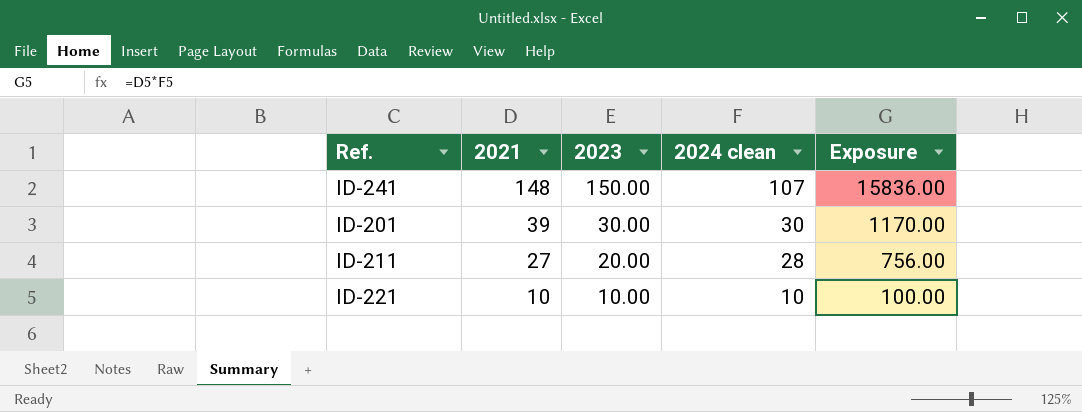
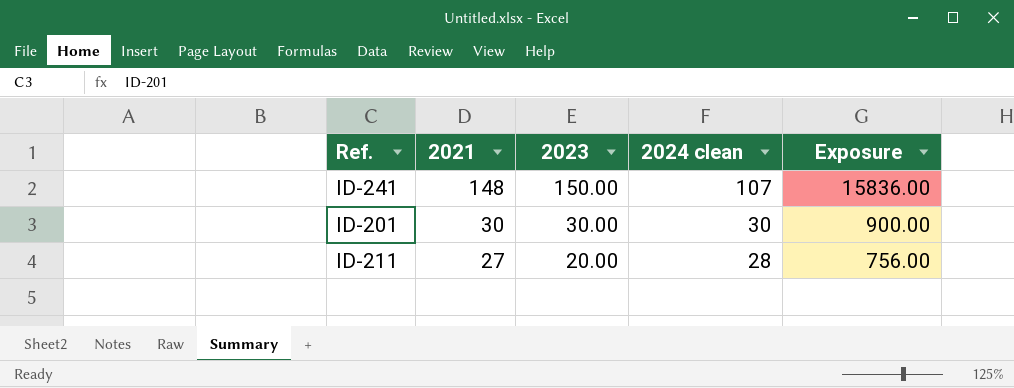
row ID-221: 10 | 10.00 | 10 | 100.00 -> none
ID-201 | 2021: 39 -> 30
ID-201 | Exposure: 1170.00 -> 900.00

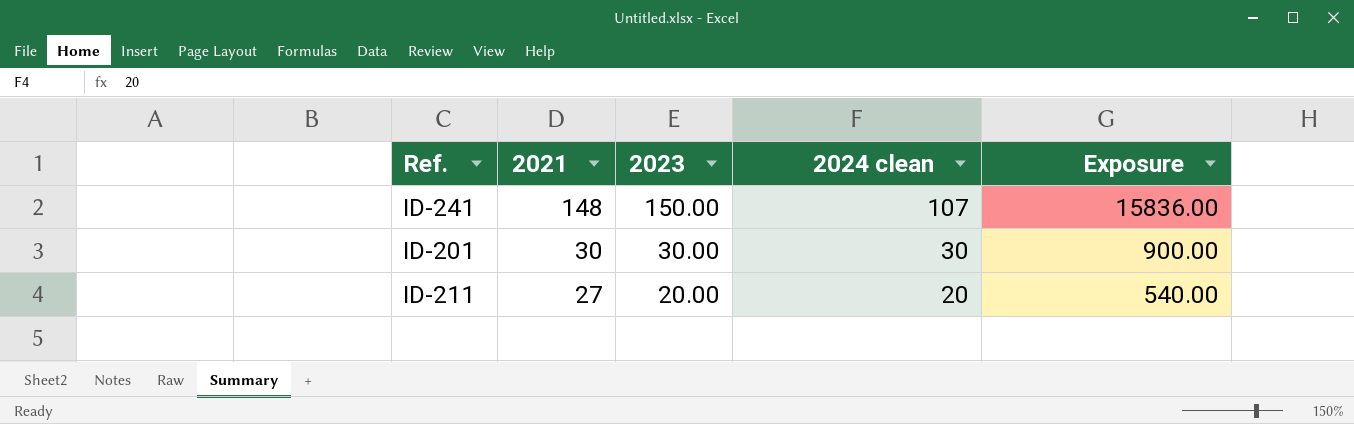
ID-211 | 2024 clean: 28 -> 20
ID-211 | Exposure: 756.00 -> 540.00

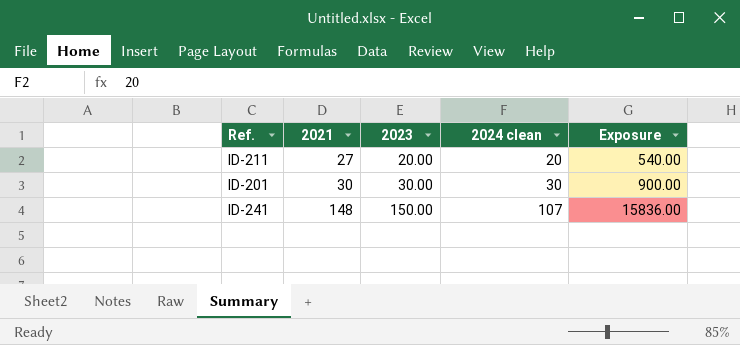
row order: 2021 descending -> 2021 ascending

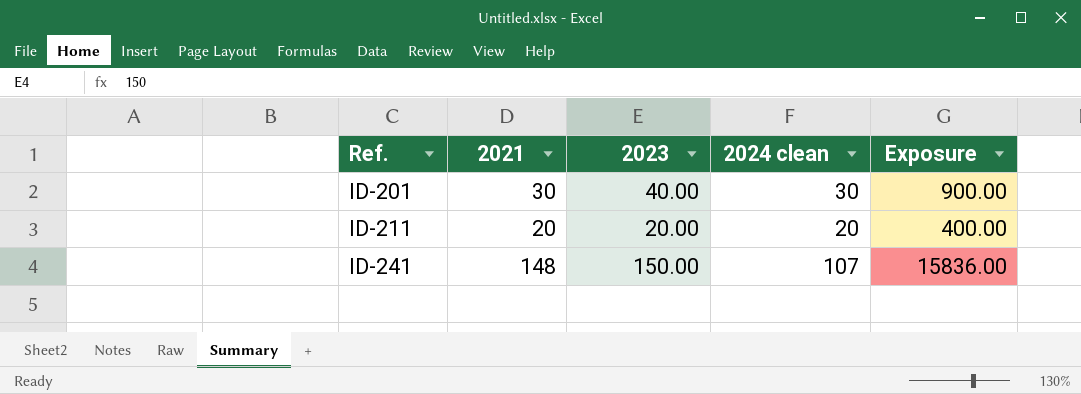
row order: 2021 ascending -> Ref. ascending
ID-201 | 2023: 30.00 -> 40.00
ID-211 | 2021: 27 -> 20
ID-211 | Exposure: 540.00 -> 400.00

